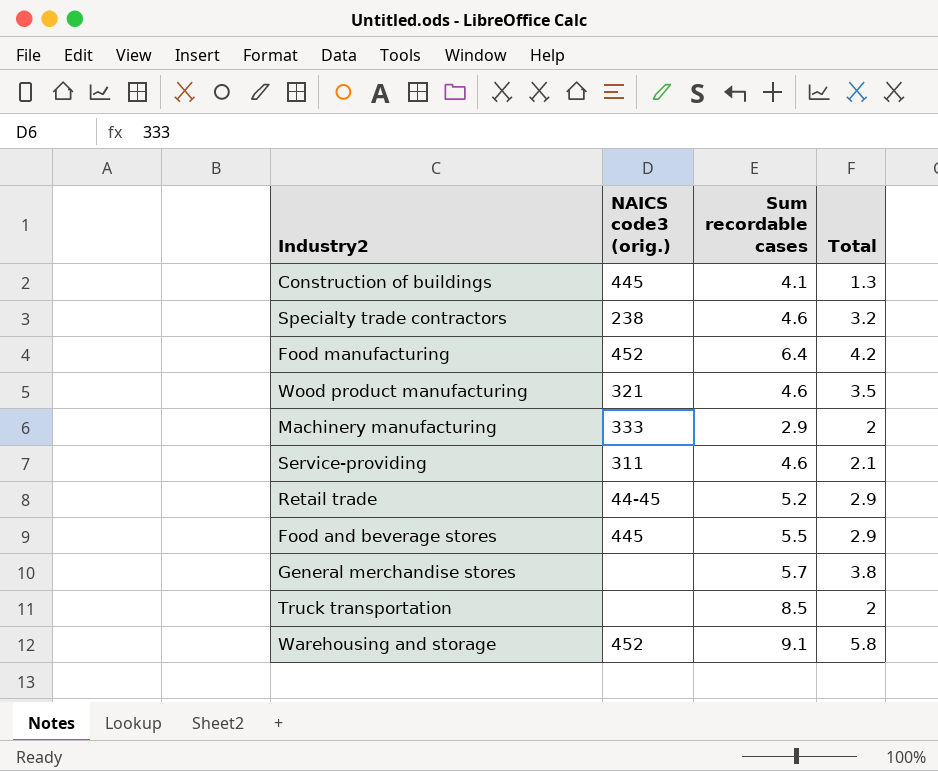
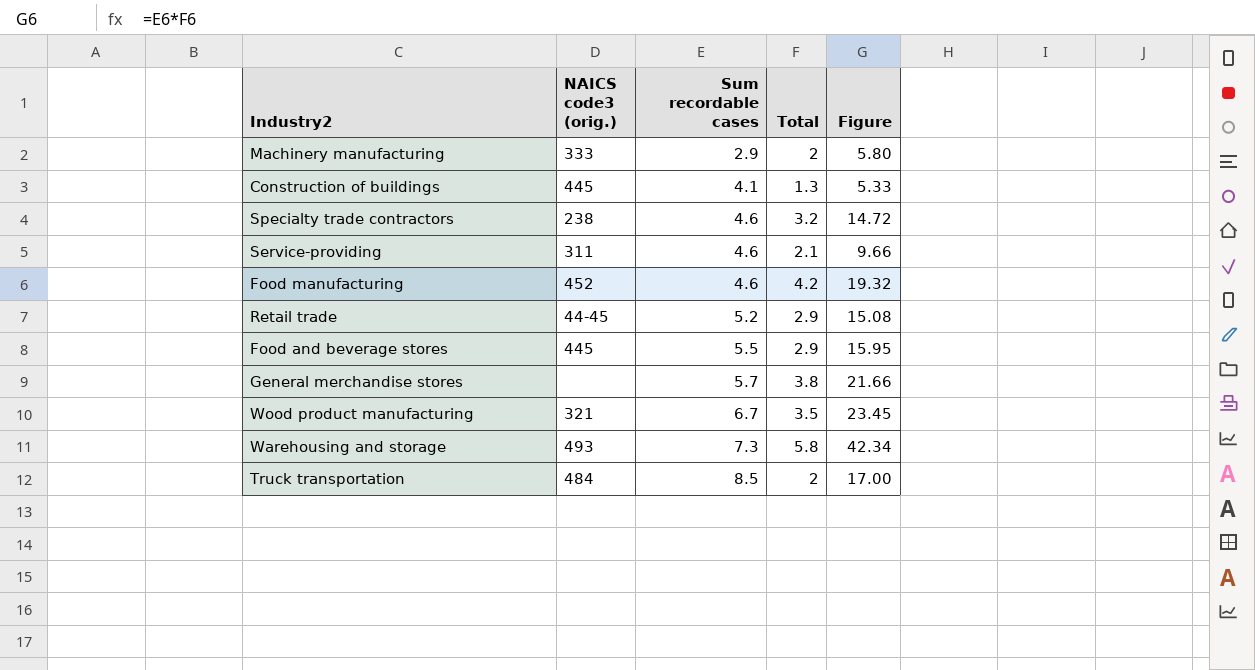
row order: none -> Sum recordable cases ascending
column Figure | formula: none -> [Sum recordable cases] * [Total]
Food manufacturing | Sum recordable cases: 6.4 -> 4.6
Wood product manufacturing | Sum recordable cases: 4.6 -> 6.7
Warehousing and storage | NAICS code3 (orig.): 452 -> 493
Warehousing and storage | Sum recordable cases: 9.1 -> 7.3
Truck transportation | NAICS code3 (orig.): none -> 484

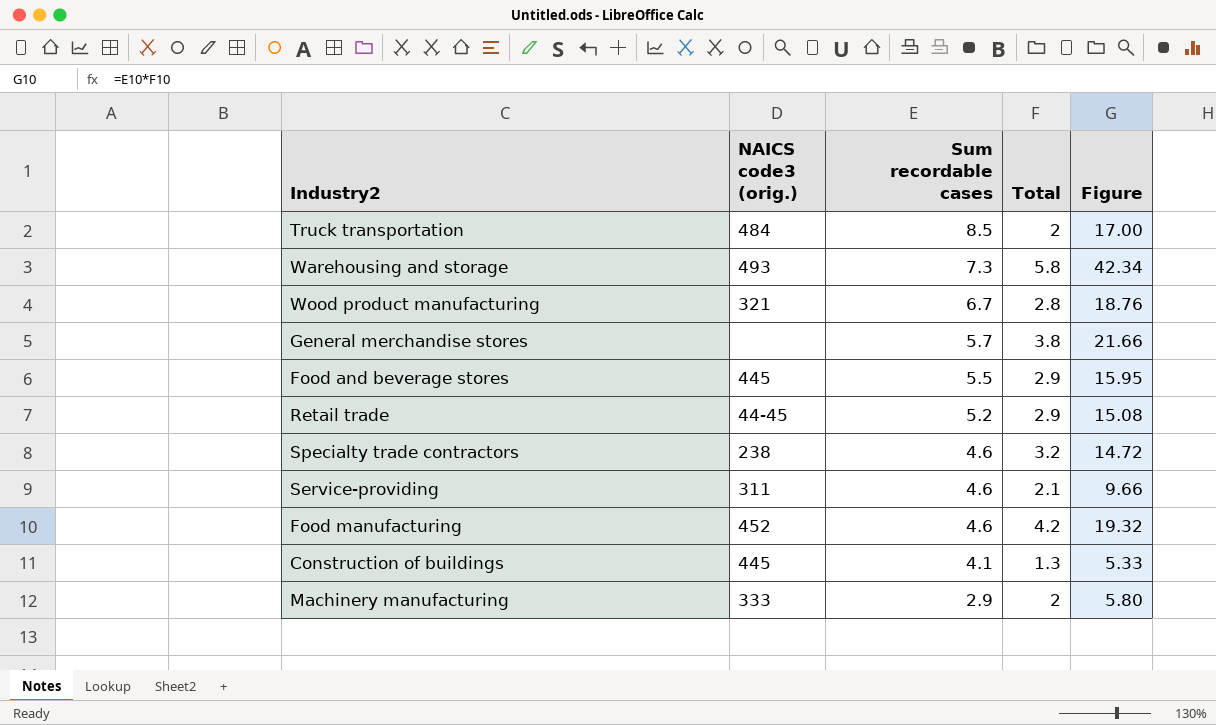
row order: Sum recordable cases ascending -> Sum recordable cases descending
Wood product manufacturing | Total: 3.5 -> 2.8
Wood product manufacturing | Figure: 23.45 -> 18.76

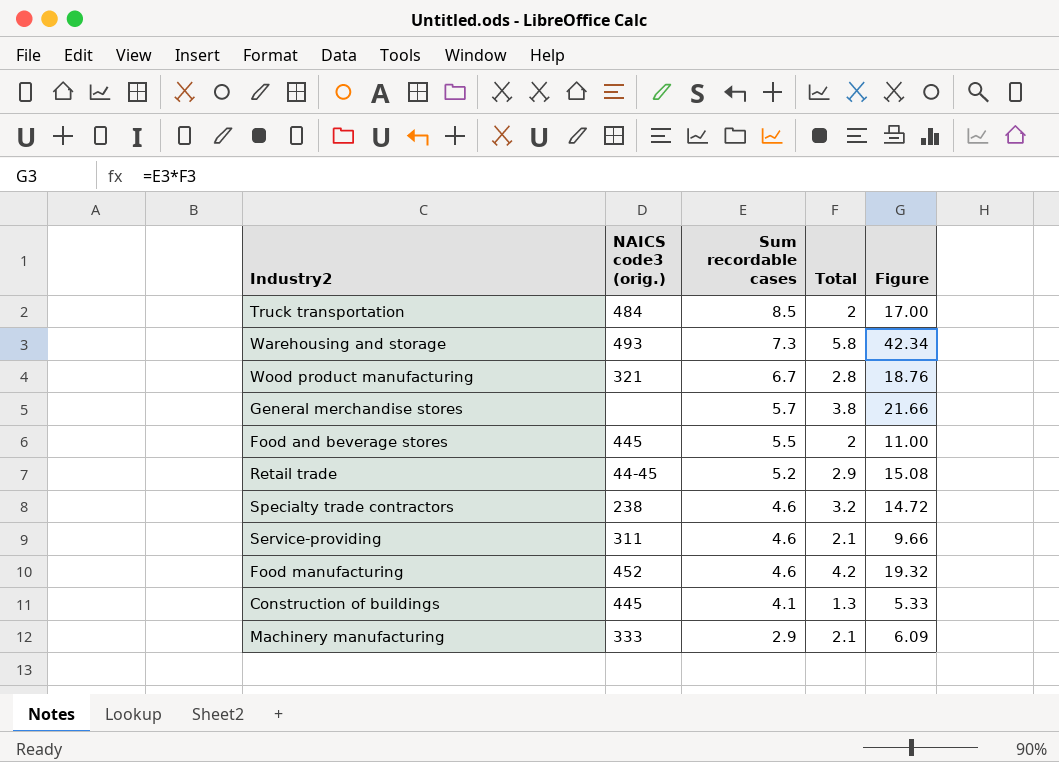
Food and beverage stores | Total: 2.9 -> 2
Food and beverage stores | Figure: 15.95 -> 11.00
Machinery manufacturing | Total: 2 -> 2.1
Machinery manufacturing | Figure: 5.80 -> 6.09

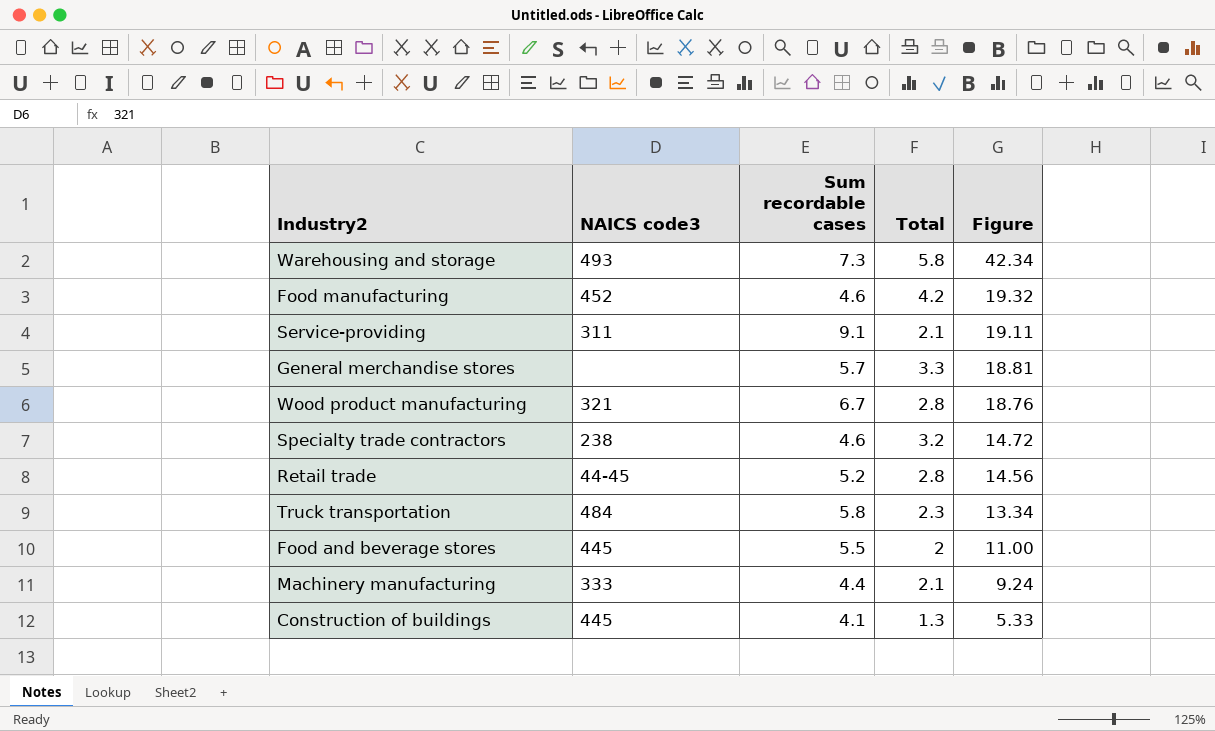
row order: Sum recordable cases descending -> Figure descending
column name: NAICS code3 (orig.) -> NAICS code3
Service-providing | Sum recordable cases: 4.6 -> 9.1
Service-providing | Figure: 9.66 -> 19.11
General merchandise stores | Total: 3.8 -> 3.3
General merchandise stores | Figure: 21.66 -> 18.81
Retail trade | Total: 2.9 -> 2.8
Retail trade | Figure: 15.08 -> 14.56
Truck transportation | Sum recordable cases: 8.5 -> 5.8
Truck transportation | Total: 2 -> 2.3
Truck transportation | Figure: 17.00 -> 13.34
Machinery manufacturing | Sum recordable cases: 2.9 -> 4.4
Machinery manufacturing | Figure: 6.09 -> 9.24

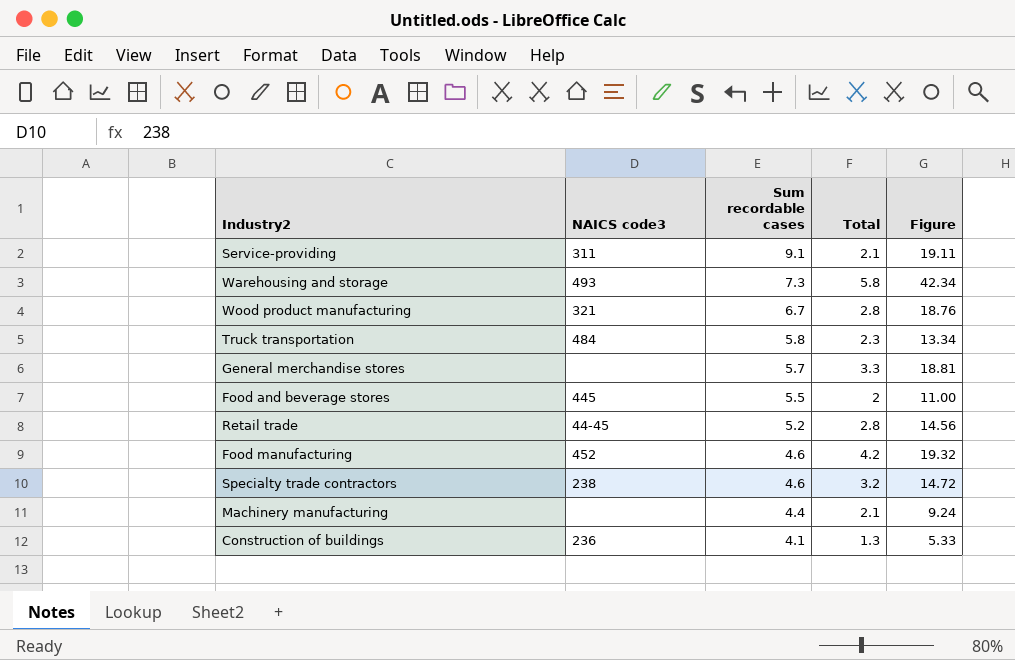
row order: Figure descending -> Sum recordable cases descending
Machinery manufacturing | NAICS code3: 333 -> none
Construction of buildings | NAICS code3: 445 -> 236

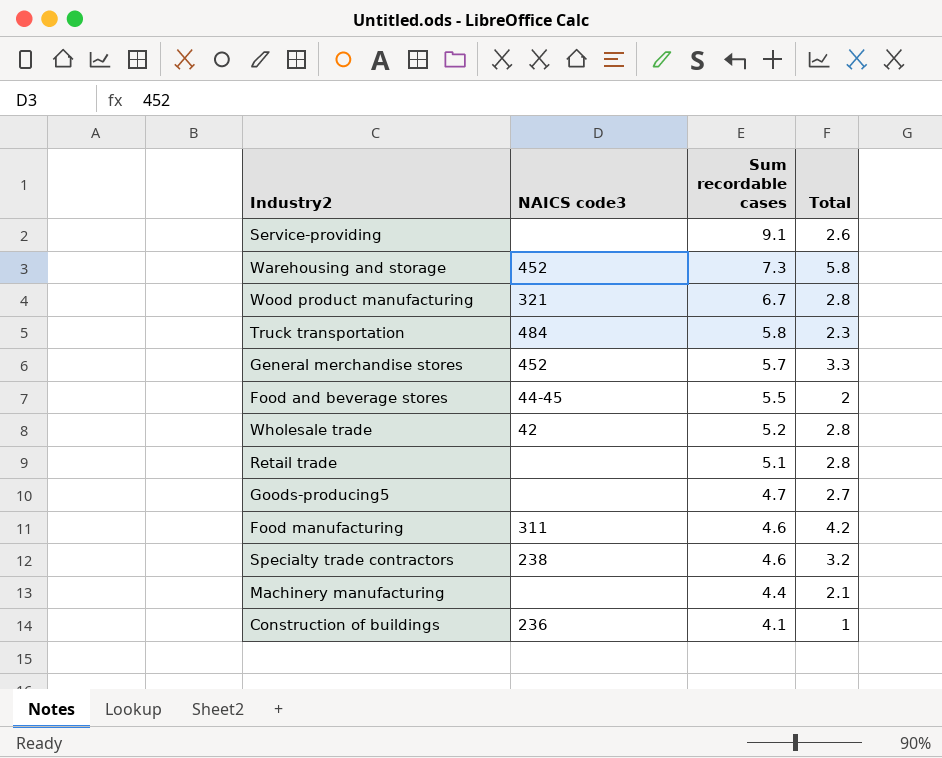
column Figure | formula: [Sum recordable cases] * [Total] -> none
Service-providing | NAICS code3: 311 -> none
Service-providing | Total: 2.1 -> 2.6
Warehousing and storage | NAICS code3: 493 -> 452
General merchandise stores | NAICS code3: none -> 452
Food and beverage stores | NAICS code3: 445 -> 44-45
row Wholesale trade: none -> 42 | 5.2 | 2.8
Retail trade | NAICS code3: 44-45 -> none
Retail trade | Sum recordable cases: 5.2 -> 5.1
row Goods-producing5: none -> none | 4.7 | 2.7
Food manufacturing | NAICS code3: 452 -> 311
Construction of buildings | Total: 1.3 -> 1

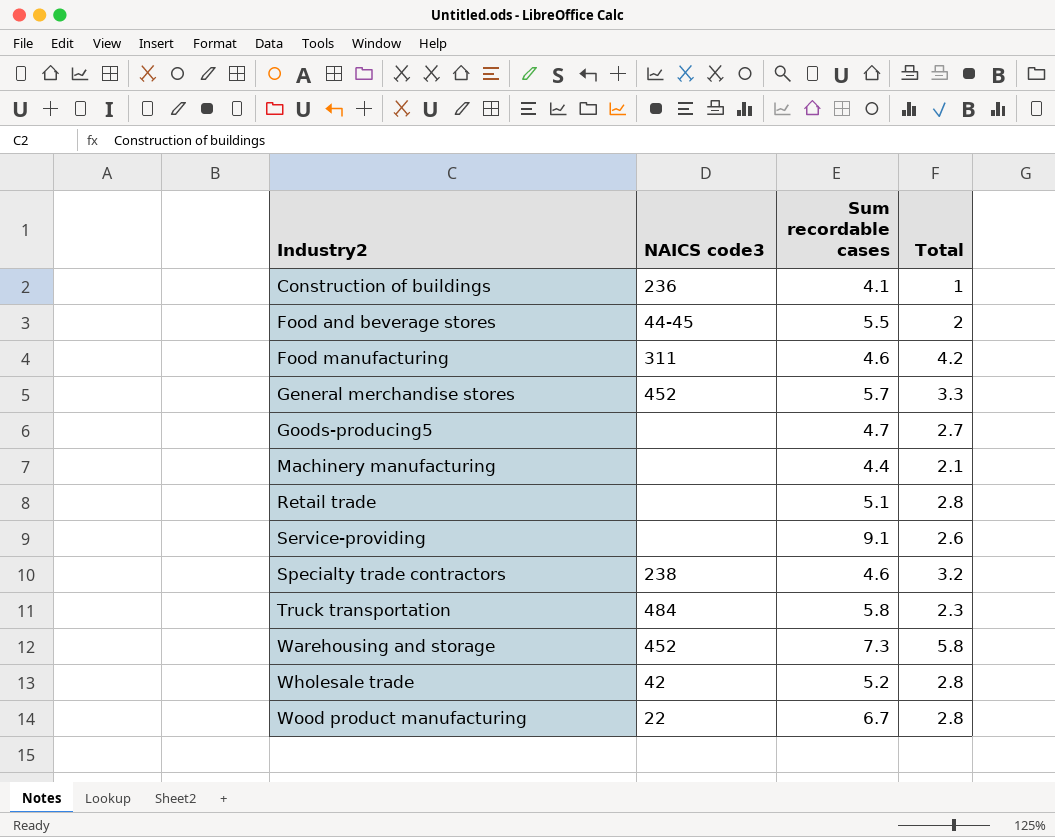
row order: Sum recordable cases descending -> Industry2 ascending
Wood product manufacturing | NAICS code3: 321 -> 22

